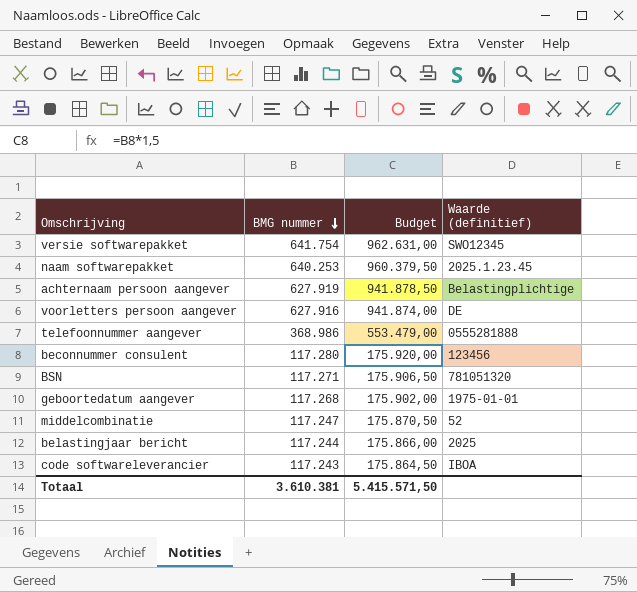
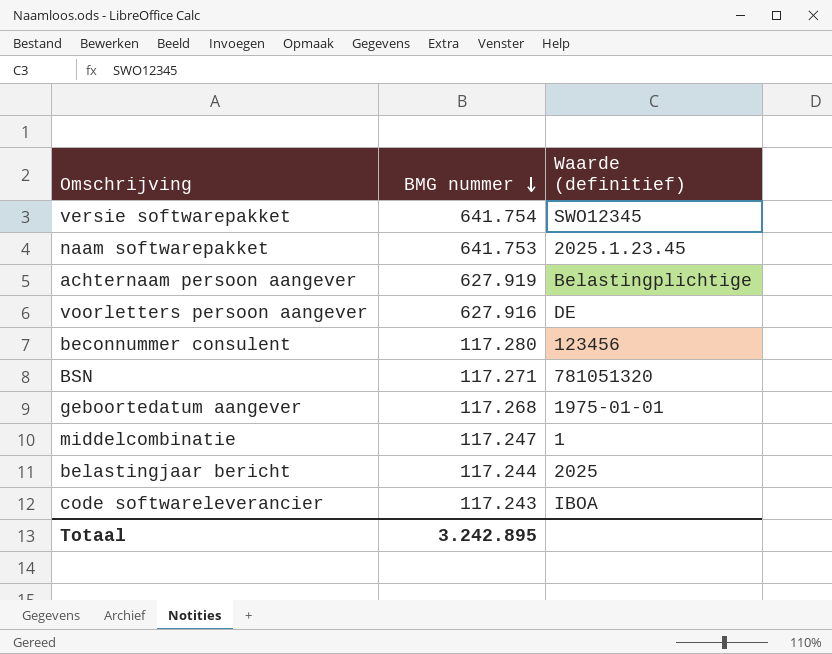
column Budget | formula: [BMG nummer] * 1,5 -> none
row telefoonnummer aangever: 368.986 | 553.479,00 | 0555281888 -> none
naam softwarepakket | BMG nummer: 640.253 -> 641.753
middelcombinatie | Waarde (definitief): 52 -> 1
Totaal | BMG nummer: 3.610.381 -> 3.242.895

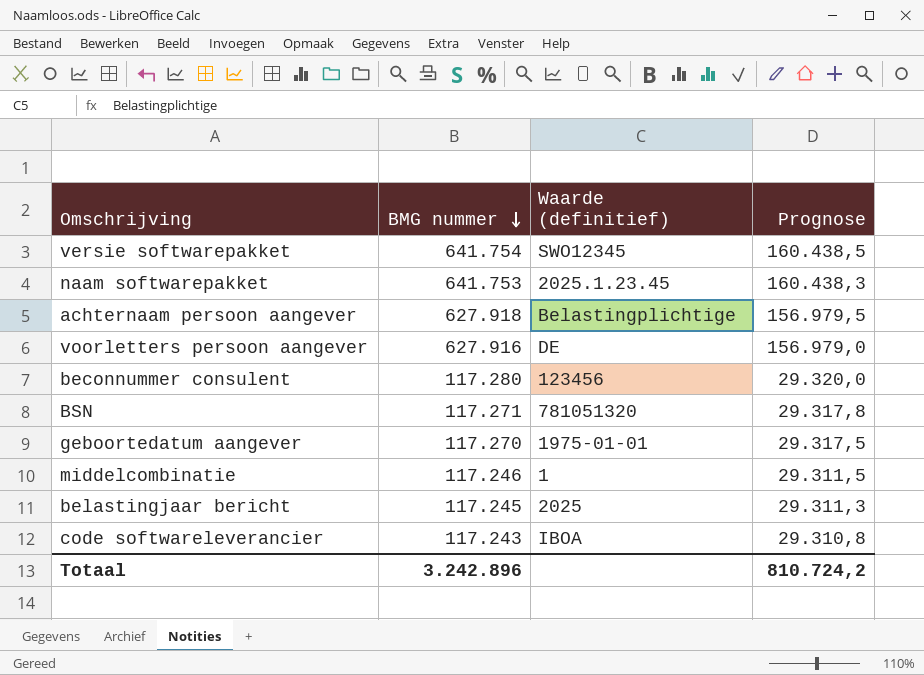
column Prognose | formula: none -> [BMG nummer] * 0,25
achternaam persoon aangever | BMG nummer: 627.919 -> 627.918
geboortedatum aangever | BMG nummer: 117.268 -> 117.270
middelcombinatie | BMG nummer: 117.247 -> 117.246
belastingjaar bericht | BMG nummer: 117.244 -> 117.245
Totaal | BMG nummer: 3.242.895 -> 3.242.896

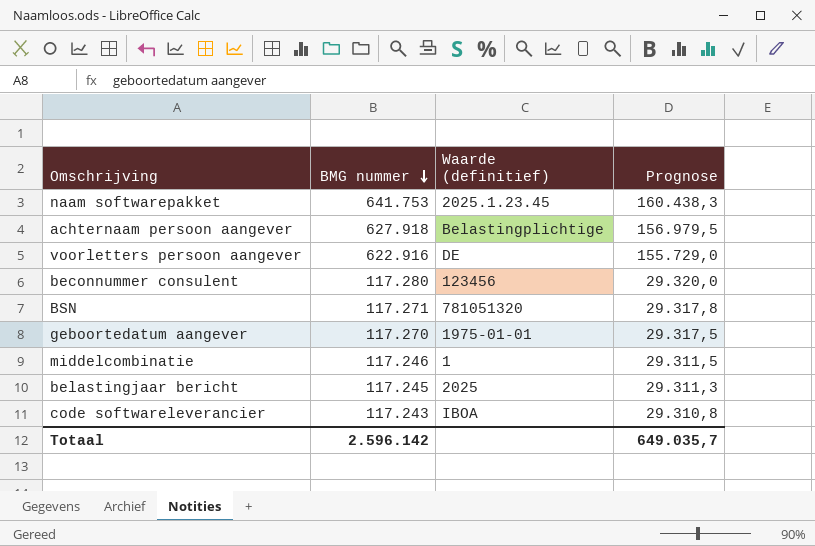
row versie softwarepakket: 641.754 | SWO12345 | 160.438,5 -> none
voorletters persoon aangever | BMG nummer: 627.916 -> 622.916
voorletters persoon aangever | Prognose: 156.979,0 -> 155.729,0
Totaal | BMG nummer: 3.242.896 -> 2.596.142
Totaal | Prognose: 810.724,2 -> 649.035,7

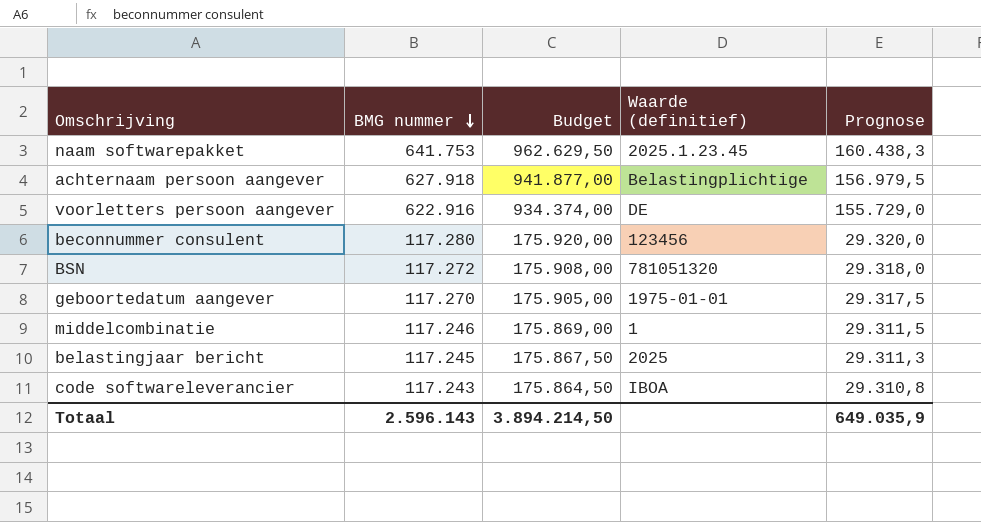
column Budget | formula: none -> [BMG nummer] * 1,5
BSN | BMG nummer: 117.271 -> 117.272
BSN | Prognose: 29.317,8 -> 29.318,0
Totaal | BMG nummer: 2.596.142 -> 2.596.143
Totaal | Prognose: 649.035,7 -> 649.035,9

